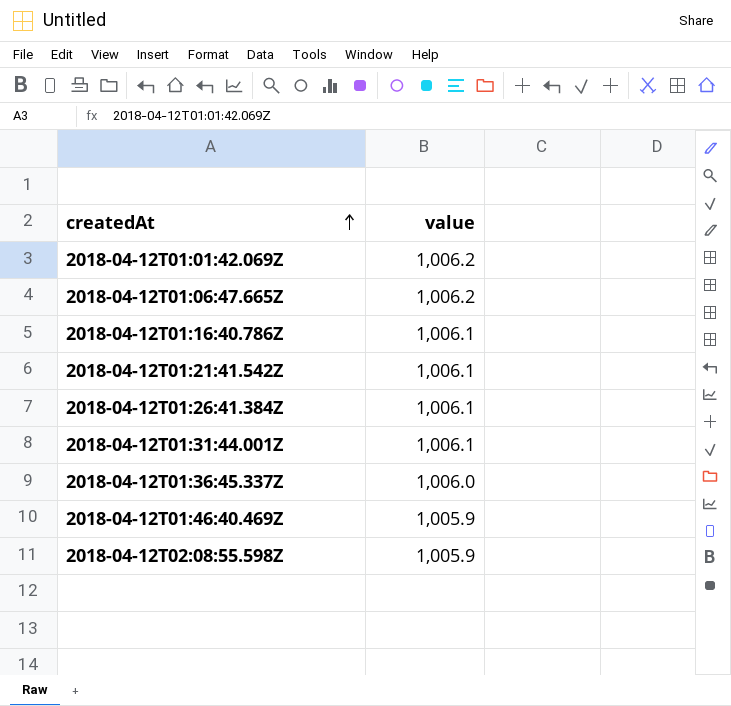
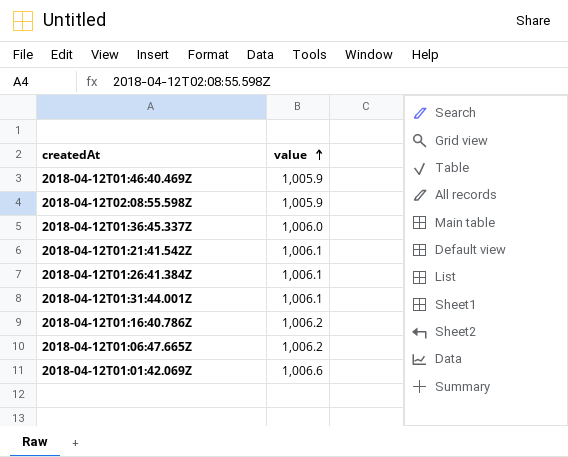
row order: createdAt ascending -> value ascending
2018-04-12T01:16:40.786Z | value: 1,006.1 -> 1,006.2
2018-04-12T01:01:42.069Z | value: 1,006.2 -> 1,006.6

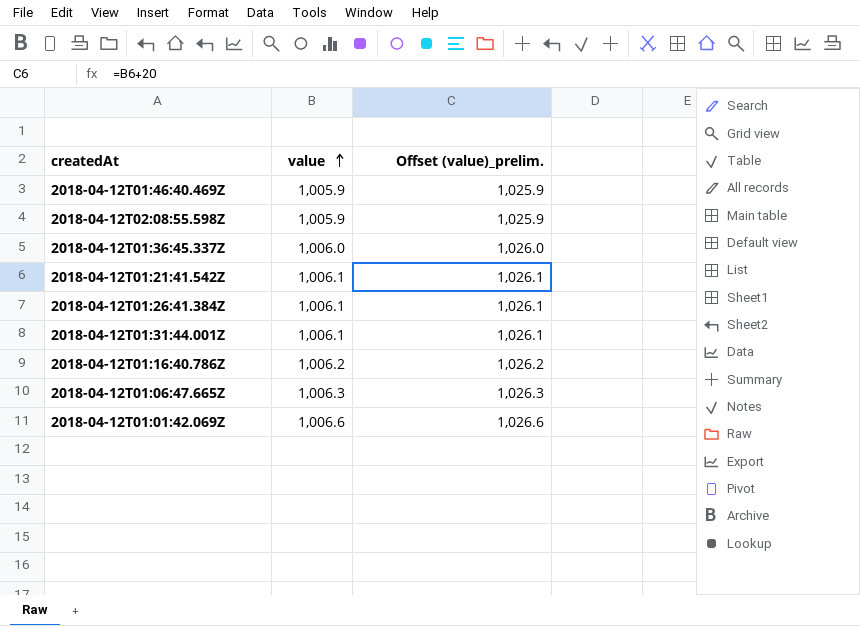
column Offset (value)_prelim. | formula: none -> [value] + 20
2018-04-12T01:06:47.665Z | value: 1,006.2 -> 1,006.3

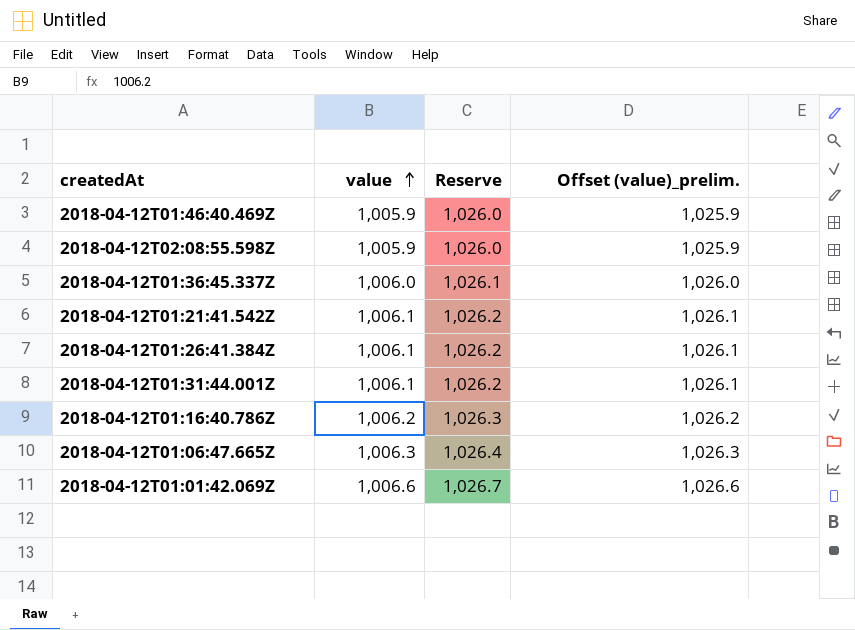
column Reserve | formula: none -> [value] * 1.02

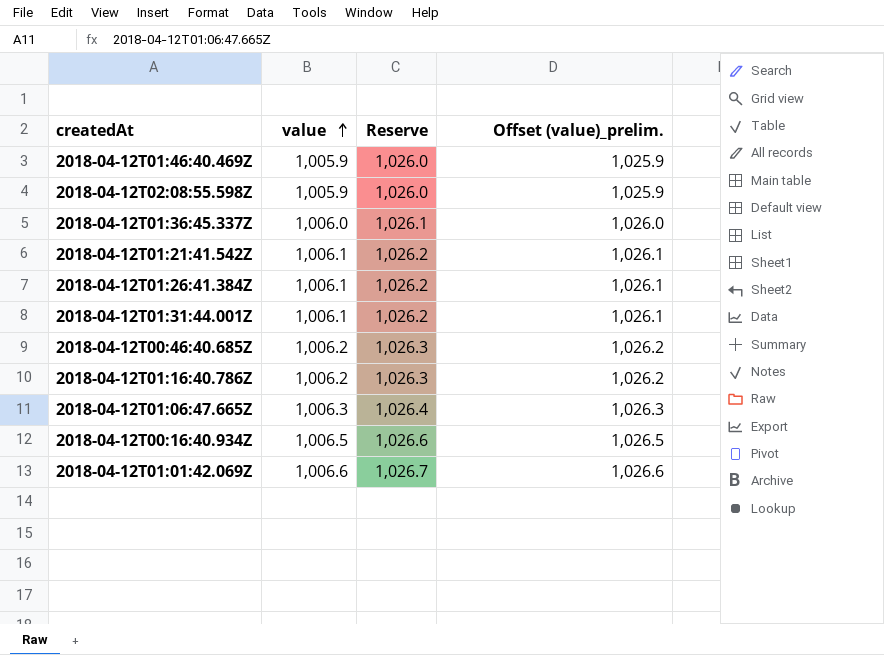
row 2018-04-12T00:46:40.685Z: none -> 1,006.2 | 1,026.3 | 1,026.2
row 2018-04-12T00:16:40.934Z: none -> 1,006.5 | 1,026.6 | 1,026.5

